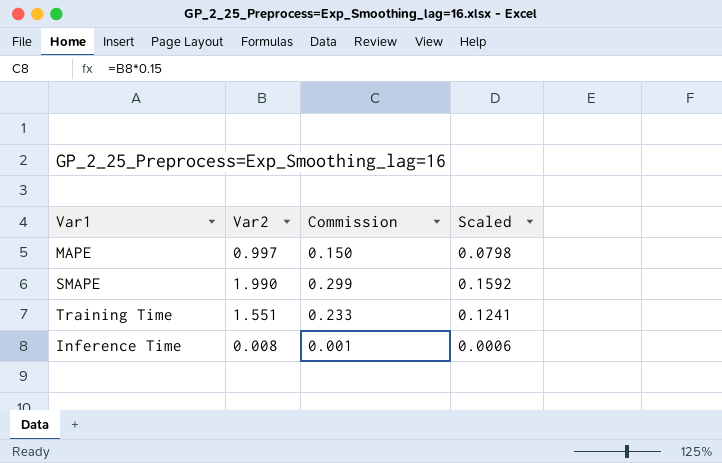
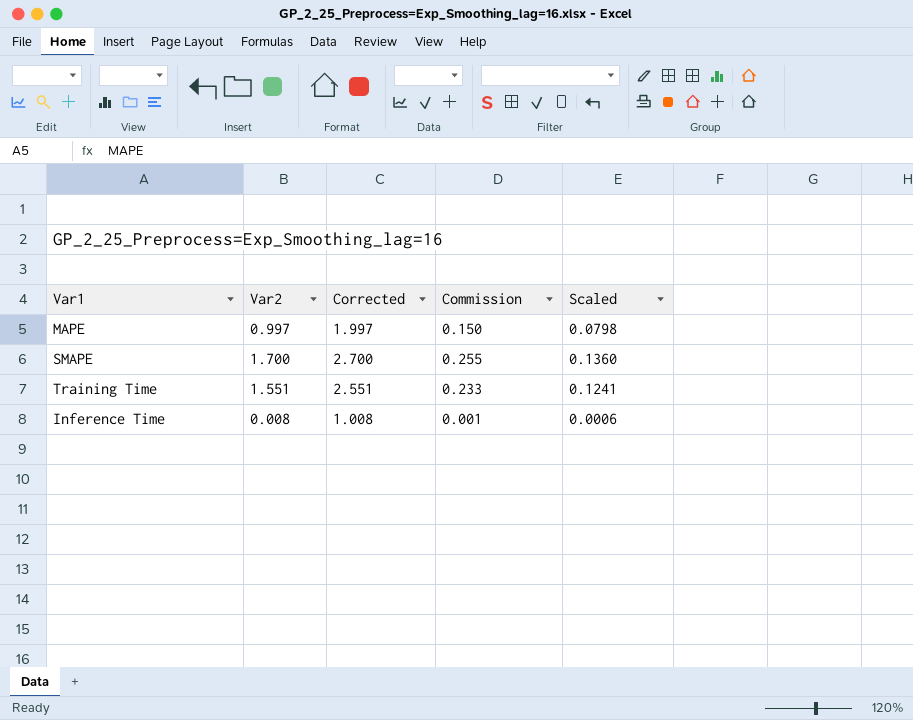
column Corrected | formula: none -> [Var2] + 1
SMAPE | Var2: 1.990 -> 1.700
SMAPE | Commission: 0.299 -> 0.255
SMAPE | Scaled: 0.1592 -> 0.1360

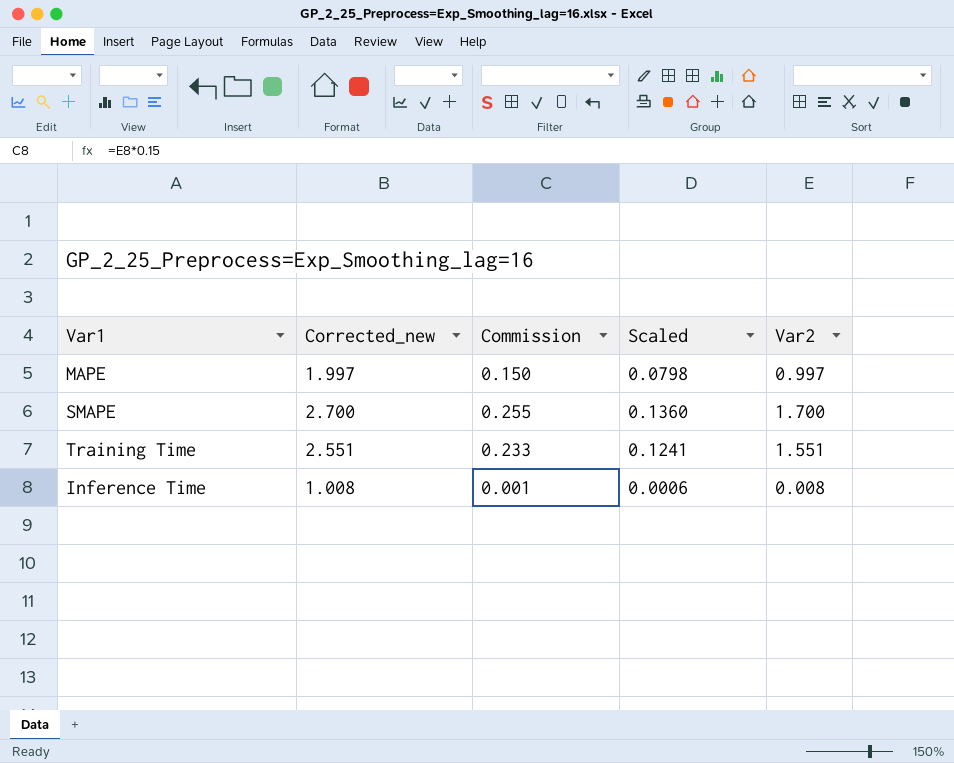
column name: Corrected -> Corrected_new
column Var2 | position: 2 -> 5

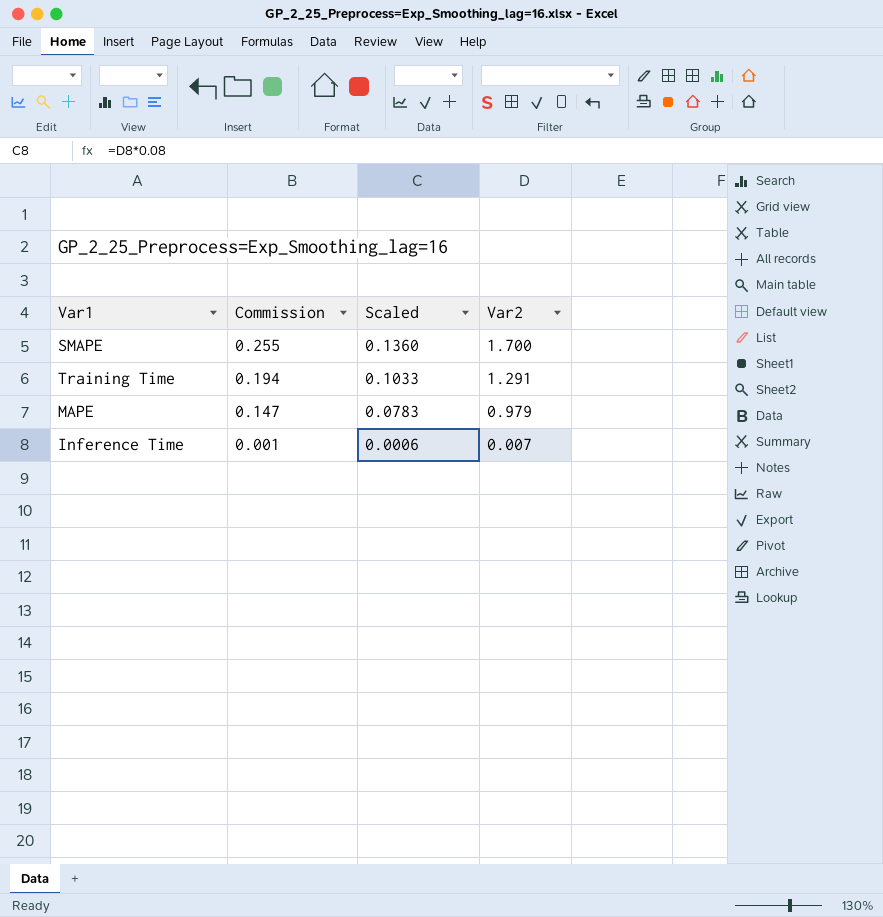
row order: none -> Commission descending
column Corrected_new | formula: [Var2] + 1 -> none
Training Time | Commission: 0.233 -> 0.194
Training Time | Scaled: 0.1241 -> 0.1033
Training Time | Var2: 1.551 -> 1.291
MAPE | Commission: 0.150 -> 0.147
MAPE | Scaled: 0.0798 -> 0.0783
MAPE | Var2: 0.997 -> 0.979
Inference Time | Var2: 0.008 -> 0.007

